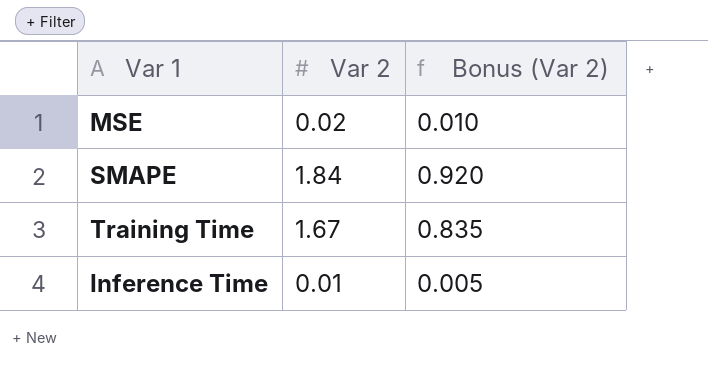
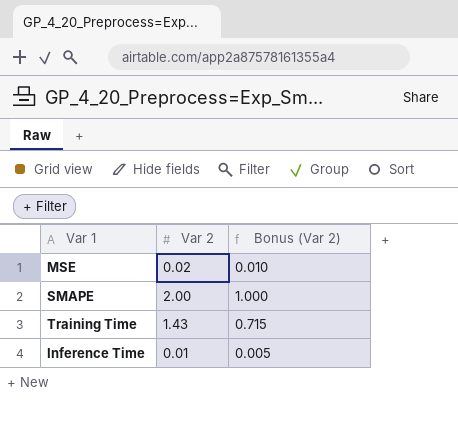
SMAPE | Var 2: 1.84 -> 2.00
SMAPE | Bonus (Var 2): 0.920 -> 1.000
Training Time | Var 2: 1.67 -> 1.43
Training Time | Bonus (Var 2): 0.835 -> 0.715

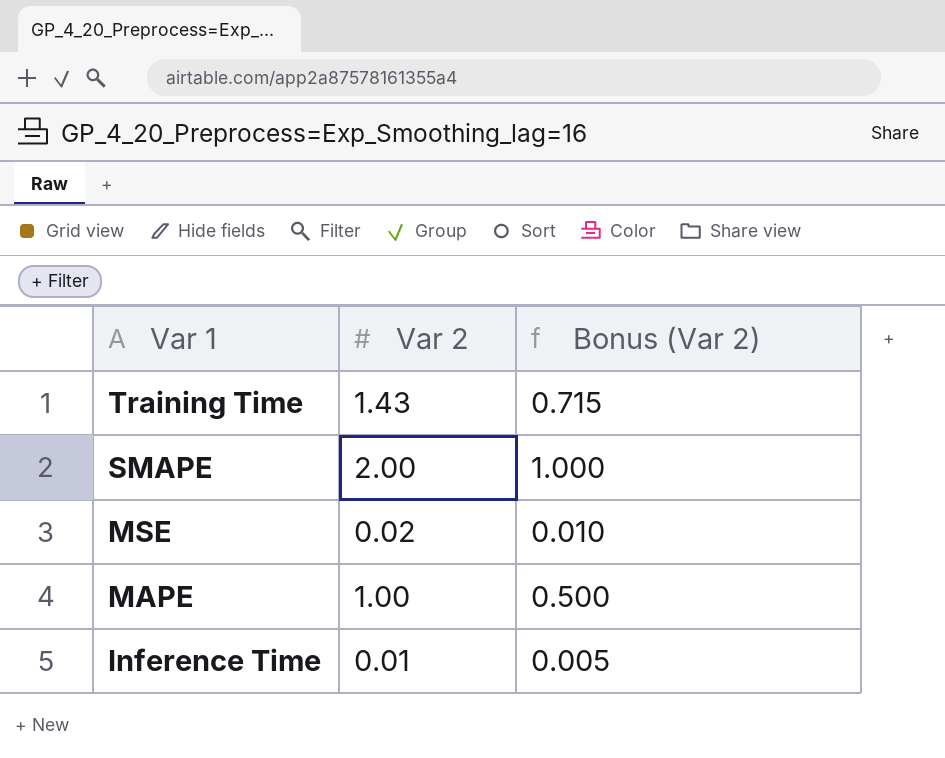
row order: none -> Var 1 descending
row MAPE: none -> 1.00 | 0.500

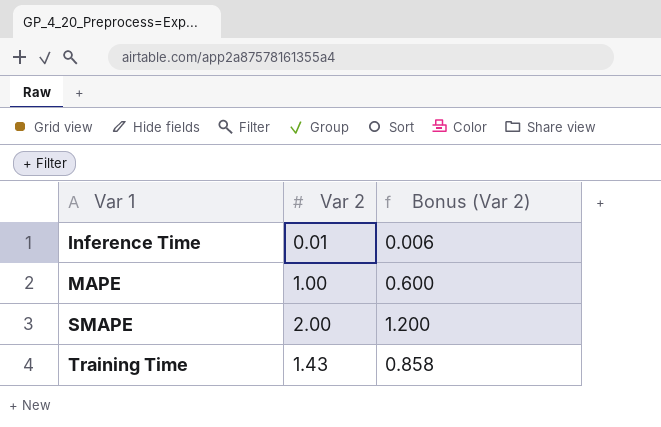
row order: Var 1 descending -> Var 1 ascending
column Bonus (Var 2) | formula: [Var 2] * 0.5 -> [Var 2] * 0.6
row MSE: 0.02 | 0.010 -> none

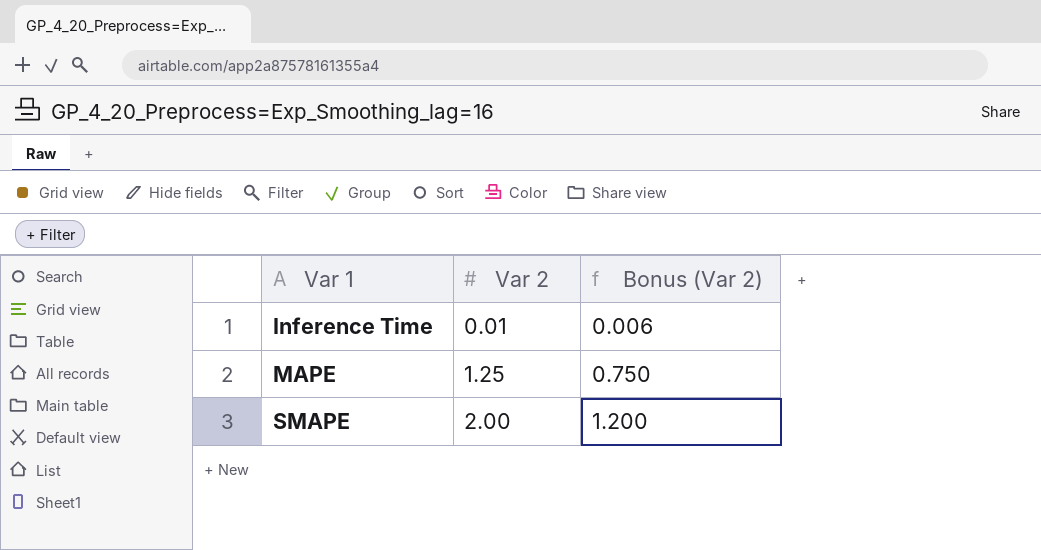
row Training Time: 1.43 | 0.858 -> none
MAPE | Var 2: 1.00 -> 1.25
MAPE | Bonus (Var 2): 0.600 -> 0.750

